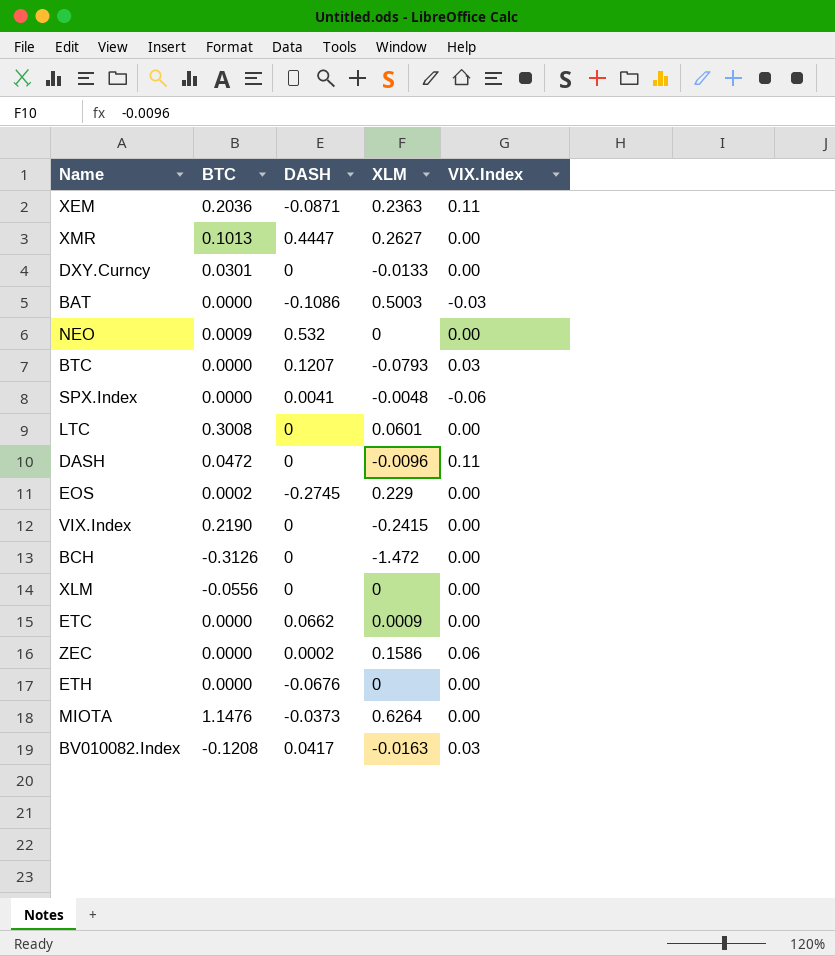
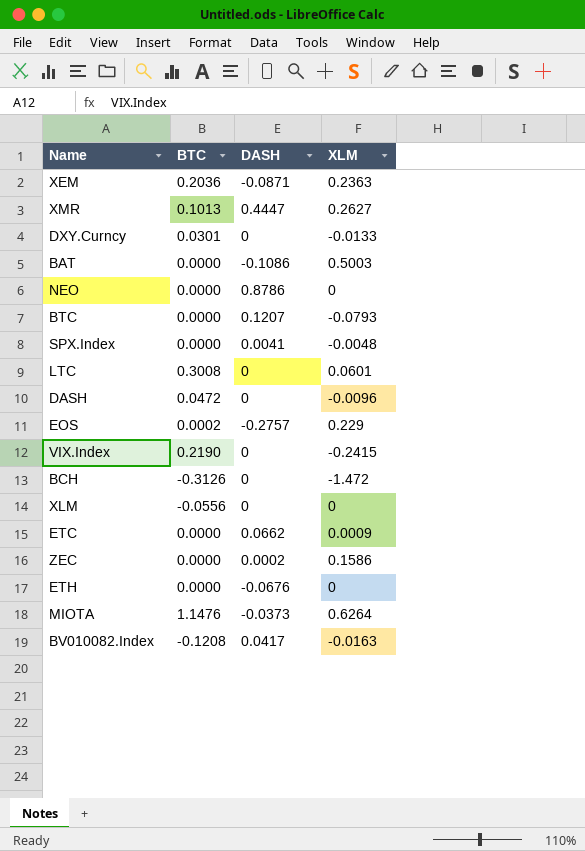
column VIX.Index | position: 5 -> none
NEO | BTC: 0.0009 -> 0.0000
NEO | DASH: 0.532 -> 0.8786
EOS | DASH: -0.2745 -> -0.2757

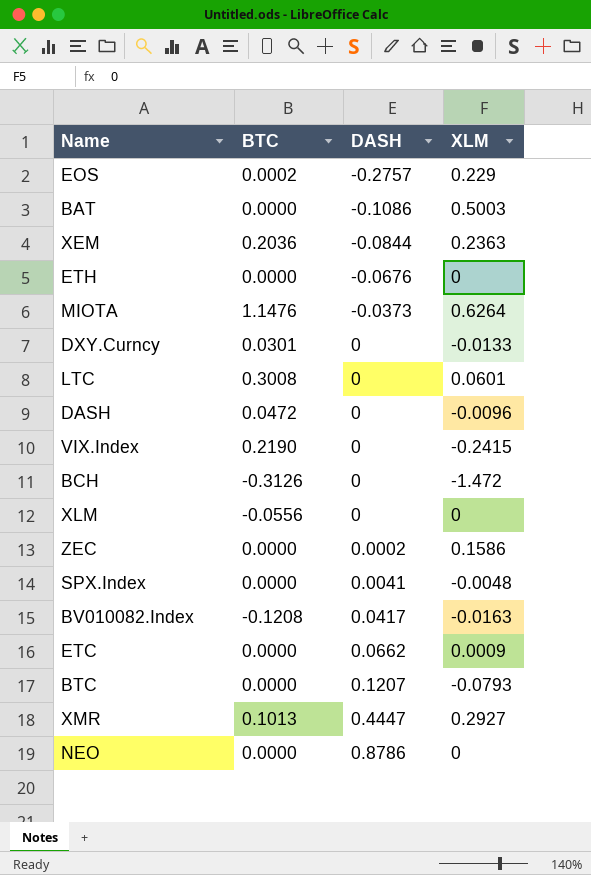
row order: none -> DASH ascending
XEM | DASH: -0.0871 -> -0.0844
XMR | XLM: 0.2627 -> 0.2927

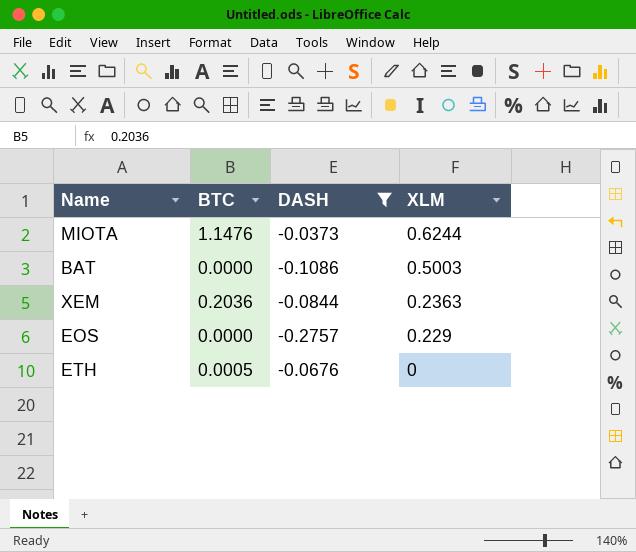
filter: none -> DASH <= -0.0373
row order: DASH ascending -> XLM descending
MIOTA | XLM: 0.6264 -> 0.6244
EOS | BTC: 0.0002 -> 0.0000
ETH | BTC: 0.0000 -> 0.0005

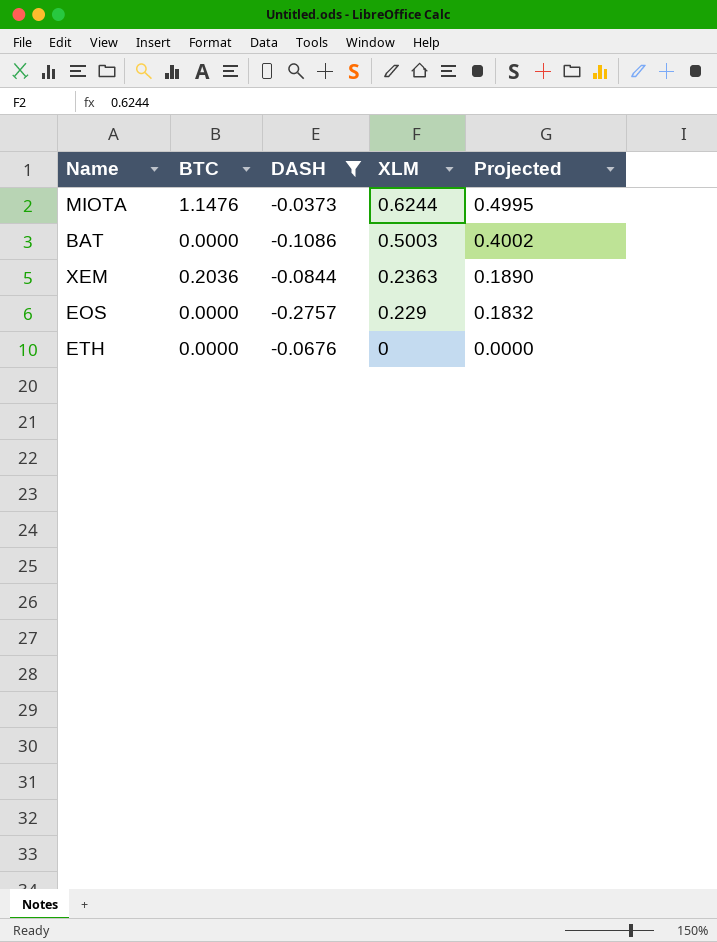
column Projected | formula: none -> [XLM] * 0.8
ETH | BTC: 0.0005 -> 0.0000

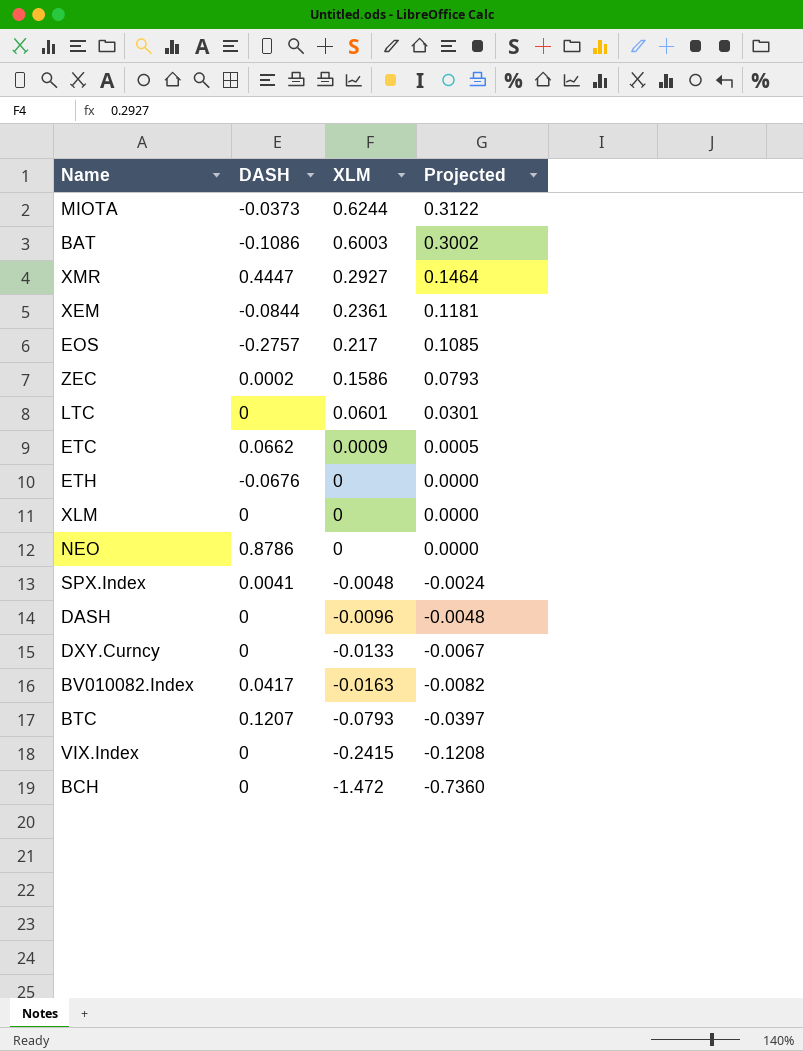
filter: DASH <= -0.0373 -> none
column BTC | position: 2 -> none
column Projected | formula: [XLM] * 0.8 -> [XLM] * 0.5
BAT | XLM: 0.5003 -> 0.6003
XEM | XLM: 0.2363 -> 0.2361
EOS | XLM: 0.229 -> 0.217

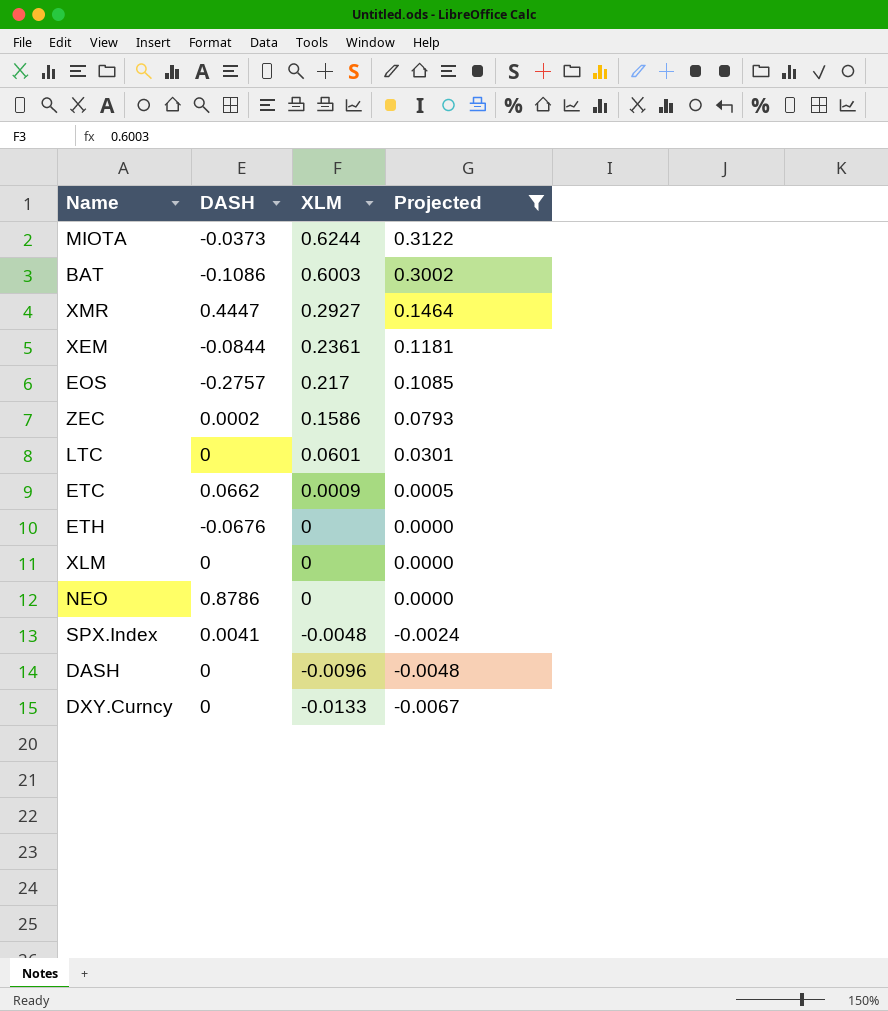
filter: none -> Projected >= -0.0067

